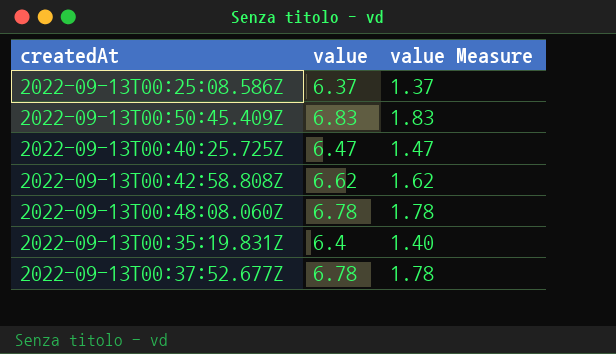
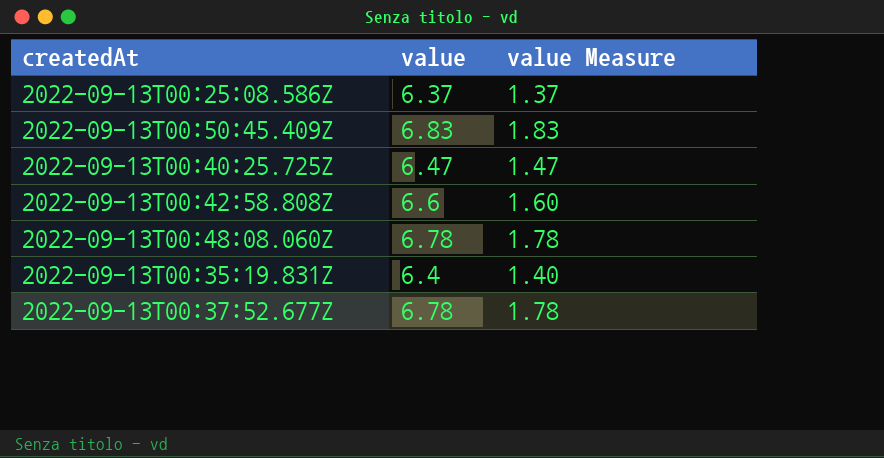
2022-09-13T00:42:58.808Z | value: 6.62 -> 6.6
2022-09-13T00:42:58.808Z | value Measure: 1.62 -> 1.60

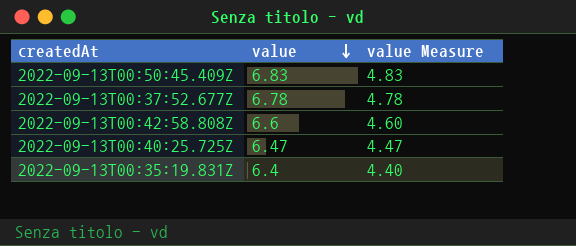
row order: none -> value descending
column value Measure | formula: [value] - 5 -> [value] - 2
row 2022-09-13T00:25:08.586Z: 6.37 | 1.37 -> none
row 2022-09-13T00:48:08.060Z: 6.78 | 1.78 -> none

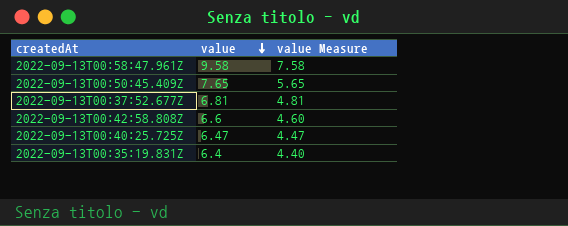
row 2022-09-13T00:58:47.961Z: none -> 9.58 | 7.58
2022-09-13T00:50:45.409Z | value: 6.83 -> 7.65
2022-09-13T00:50:45.409Z | value Measure: 4.83 -> 5.65
2022-09-13T00:37:52.677Z | value: 6.78 -> 6.81
2022-09-13T00:37:52.677Z | value Measure: 4.78 -> 4.81

